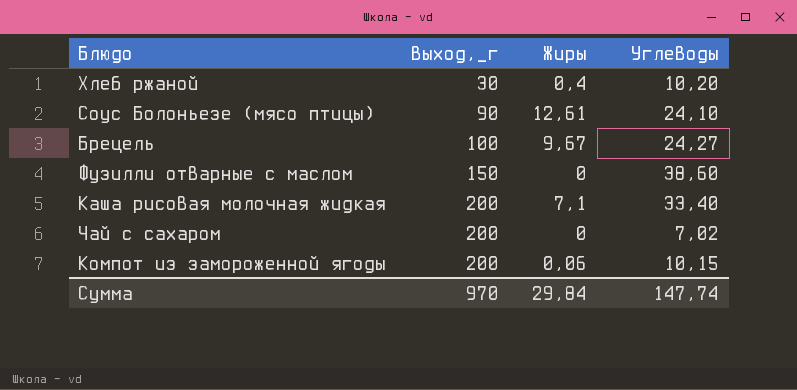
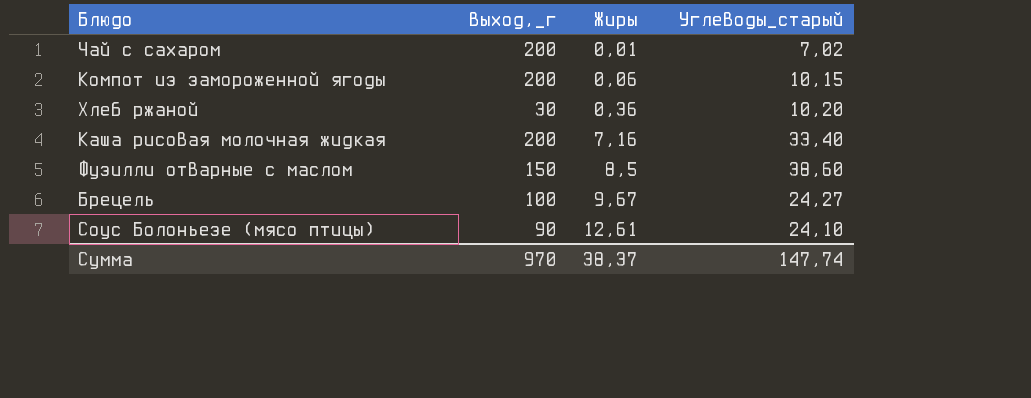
row order: выход,_г ascending -> Жиры ascending
column name: Углеводы -> Углеводы_старый
Чай с сахаром | Жиры: 0 -> 0,01
Хлеб ржаной | Жиры: 0,4 -> 0,36
Каша рисовая молочная жидкая | Жиры: 7,1 -> 7,16
Фузилли отварные с маслом | Жиры: 0 -> 8,5
Сумма | Жиры: 29,84 -> 38,37

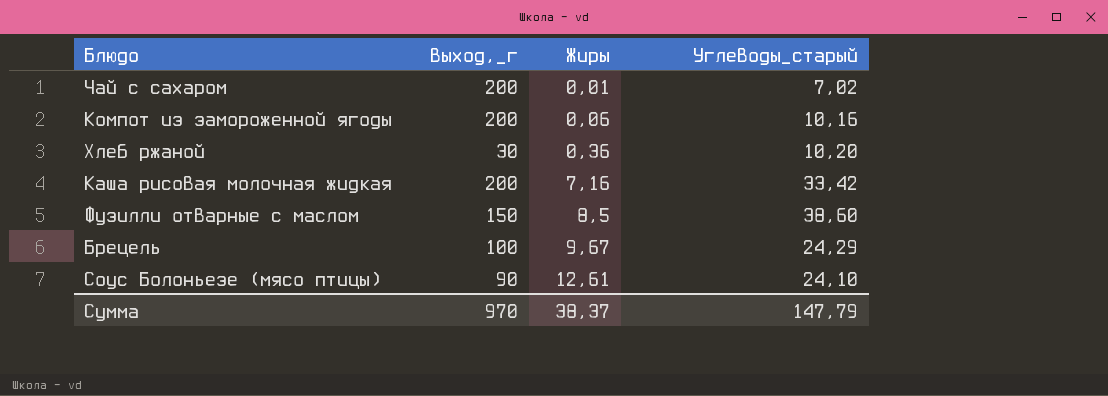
Компот из замороженной ягоды | Углеводы_старый: 10,15 -> 10,16
Каша рисовая молочная жидкая | Углеводы_старый: 33,40 -> 33,42
Брецель | Углеводы_старый: 24,27 -> 24,29
Сумма | Углеводы_старый: 147,74 -> 147,79

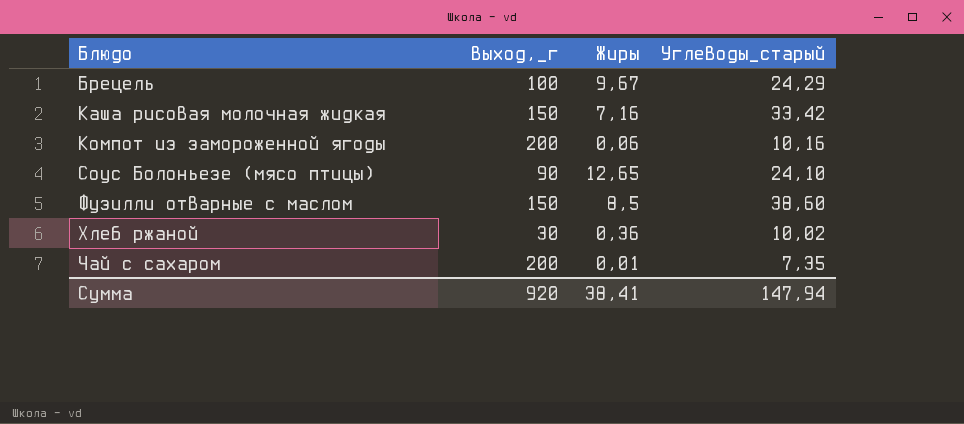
row order: Жиры ascending -> Блюдо ascending
Каша рисовая молочная жидкая | выход,_г: 200 -> 150
Соус Болоньезе (мясо птицы) | Жиры: 12,61 -> 12,65
Хлеб ржаной | Углеводы_старый: 10,20 -> 10,02
Чай с сахаром | Углеводы_старый: 7,02 -> 7,35
Сумма | выход,_г: 970 -> 920
Сумма | Жиры: 38,37 -> 38,41
Сумма | Углеводы_старый: 147,79 -> 147,94

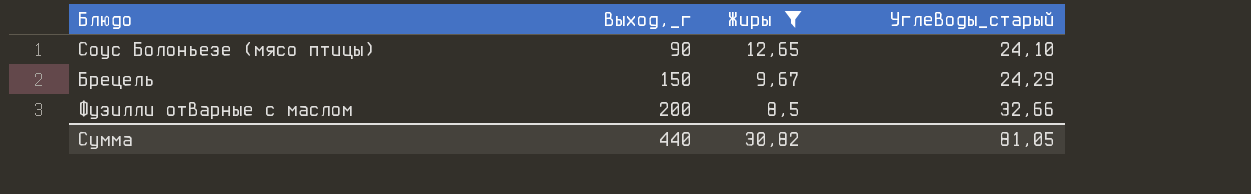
filter: none -> Жиры >= 8,5
row order: Блюдо ascending -> выход,_г ascending
Брецель | выход,_г: 100 -> 150
Фузилли отварные с маслом | выход,_г: 150 -> 200
Фузилли отварные с маслом | Углеводы_старый: 38,60 -> 32,66
Сумма | выход,_г: 920 -> 440
Сумма | Жиры: 38,41 -> 30,82
Сумма | Углеводы_старый: 147,94 -> 81,05

